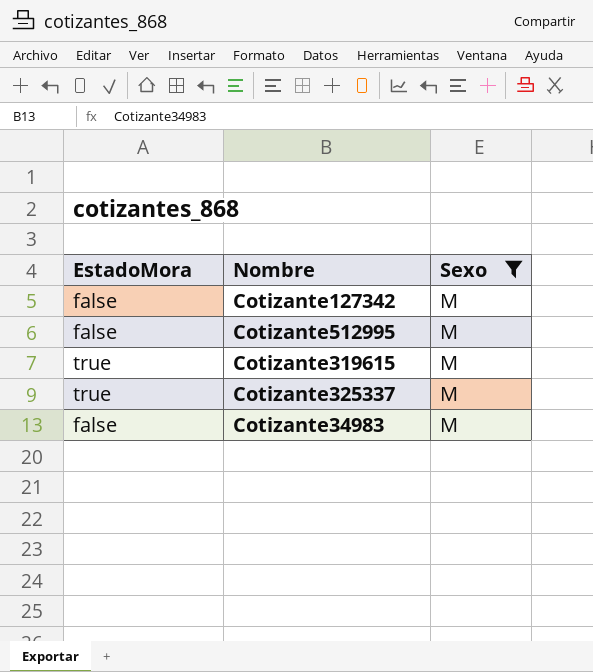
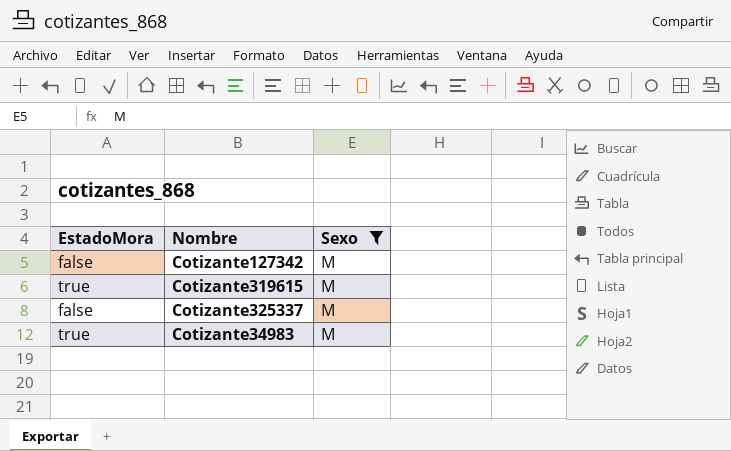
row Cotizante512995: false | M -> none
Cotizante325337 | EstadoMora: true -> false
Cotizante34983 | EstadoMora: false -> true

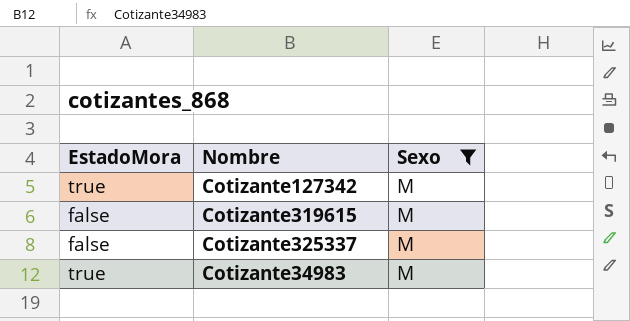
Cotizante127342 | EstadoMora: false -> true
Cotizante319615 | EstadoMora: true -> false

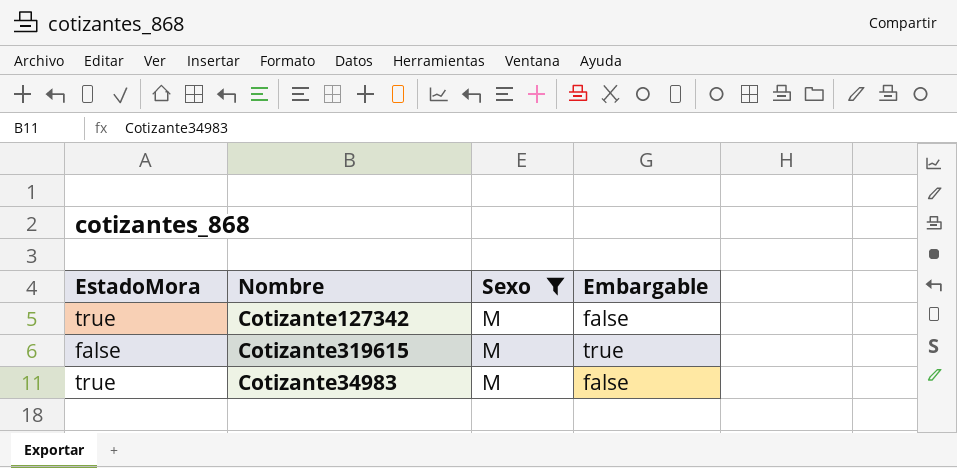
column Embargable | position: none -> 4
row Cotizante325337: false | M -> none

